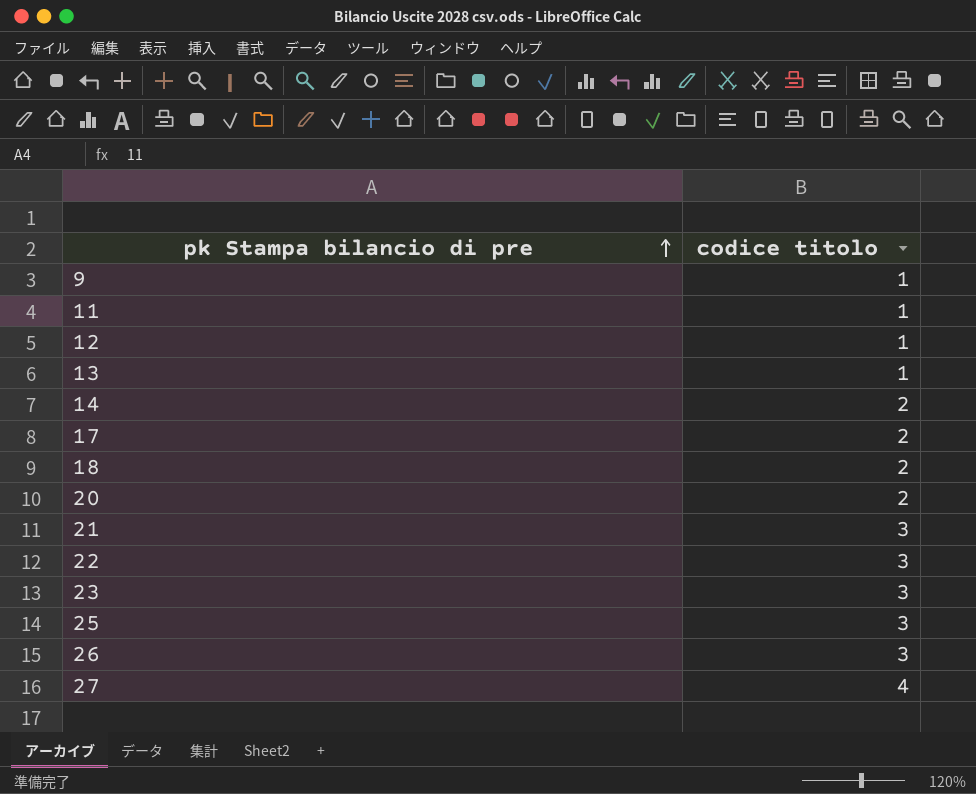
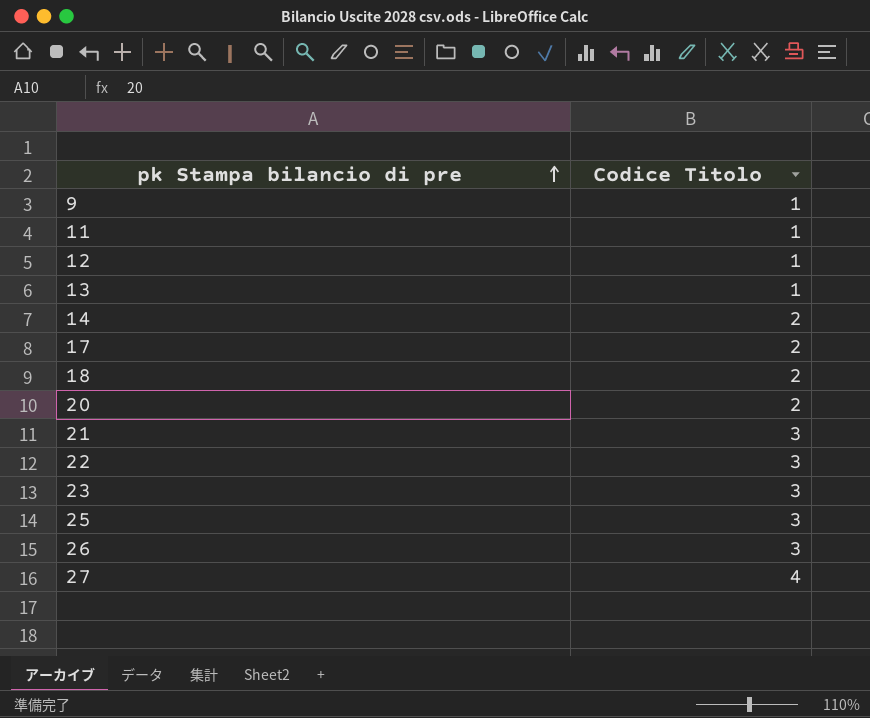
column name: codice titolo -> Codice Titolo

